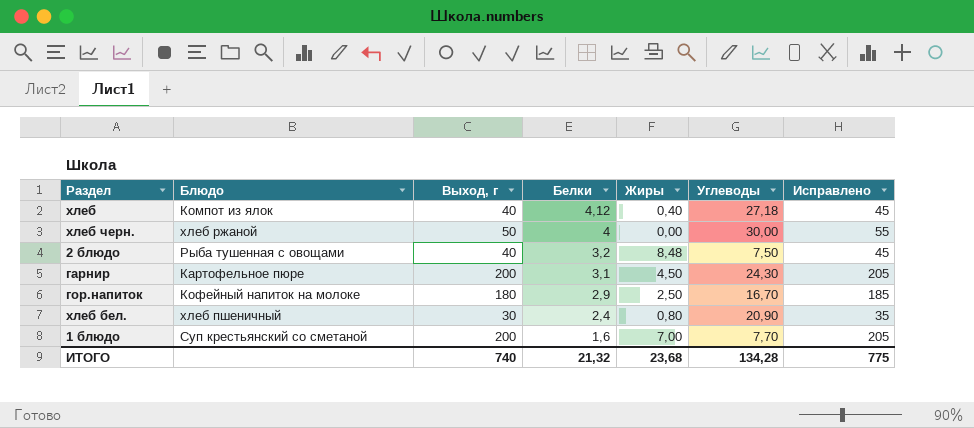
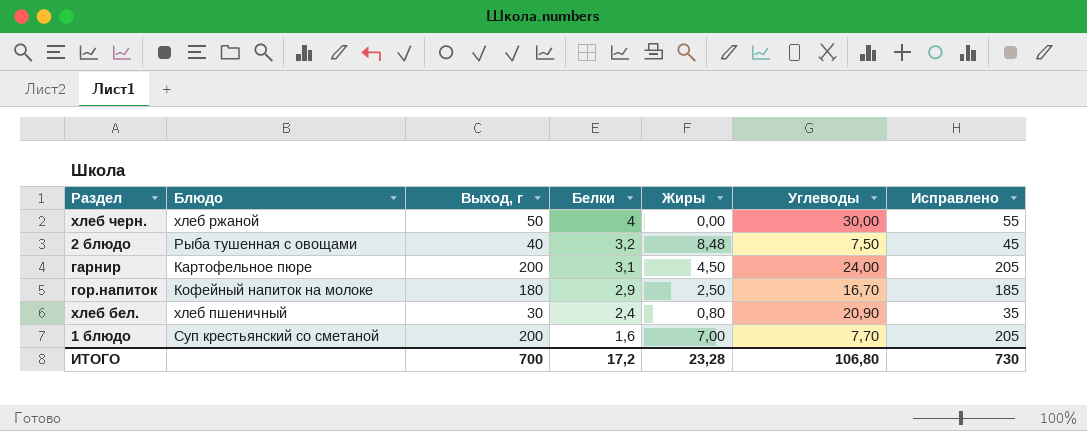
row хлеб: Компот из ялок | 40 | 4,12 | 0,40 | 27,18 | 45 -> none
гарнир | Углеводы: 24,30 -> 24,00
ИТОГО | Выход, г: 740 -> 700
ИТОГО | Белки: 21,32 -> 17,2
ИТОГО | Жиры: 23,68 -> 23,28
ИТОГО | Углеводы: 134,28 -> 106,80
ИТОГО | Исправлено: 775 -> 730

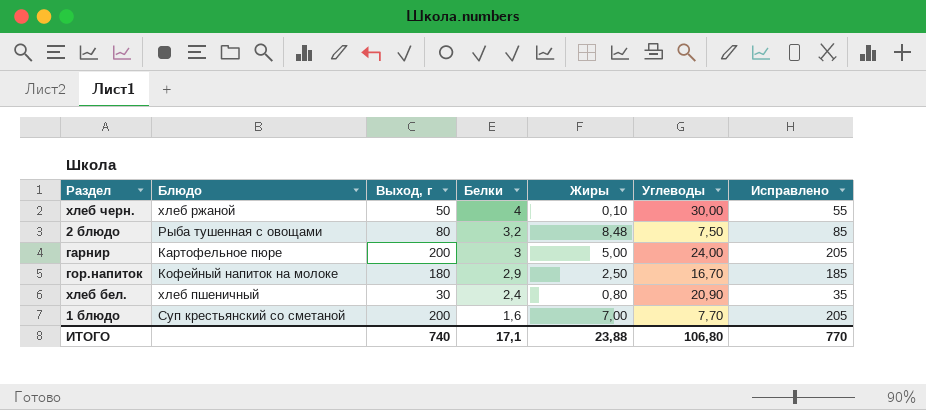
хлеб черн. | Жиры: 0,00 -> 0,10
2 блюдо | Выход, г: 40 -> 80
2 блюдо | Исправлено: 45 -> 85
гарнир | Белки: 3,1 -> 3
гарнир | Жиры: 4,50 -> 5,00
ИТОГО | Выход, г: 700 -> 740
ИТОГО | Белки: 17,2 -> 17,1
ИТОГО | Жиры: 23,28 -> 23,88
ИТОГО | Исправлено: 730 -> 770

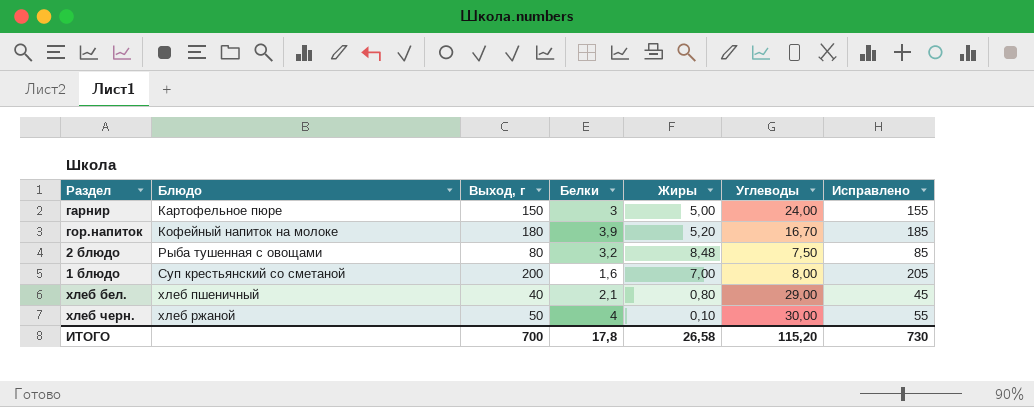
row order: Белки descending -> Блюдо ascending
гарнир | Выход, г: 200 -> 150
гарнир | Исправлено: 205 -> 155
гор.напиток | Белки: 2,9 -> 3,9
гор.напиток | Жиры: 2,50 -> 5,20
1 блюдо | Углеводы: 7,70 -> 8,00
хлеб бел. | Выход, г: 30 -> 40
хлеб бел. | Белки: 2,4 -> 2,1
хлеб бел. | Углеводы: 20,90 -> 29,00
хлеб бел. | Исправлено: 35 -> 45
ИТОГО | Выход, г: 740 -> 700
ИТОГО | Белки: 17,1 -> 17,8
ИТОГО | Жиры: 23,88 -> 26,58
ИТОГО | Углеводы: 106,80 -> 115,20
ИТОГО | Исправлено: 770 -> 730

